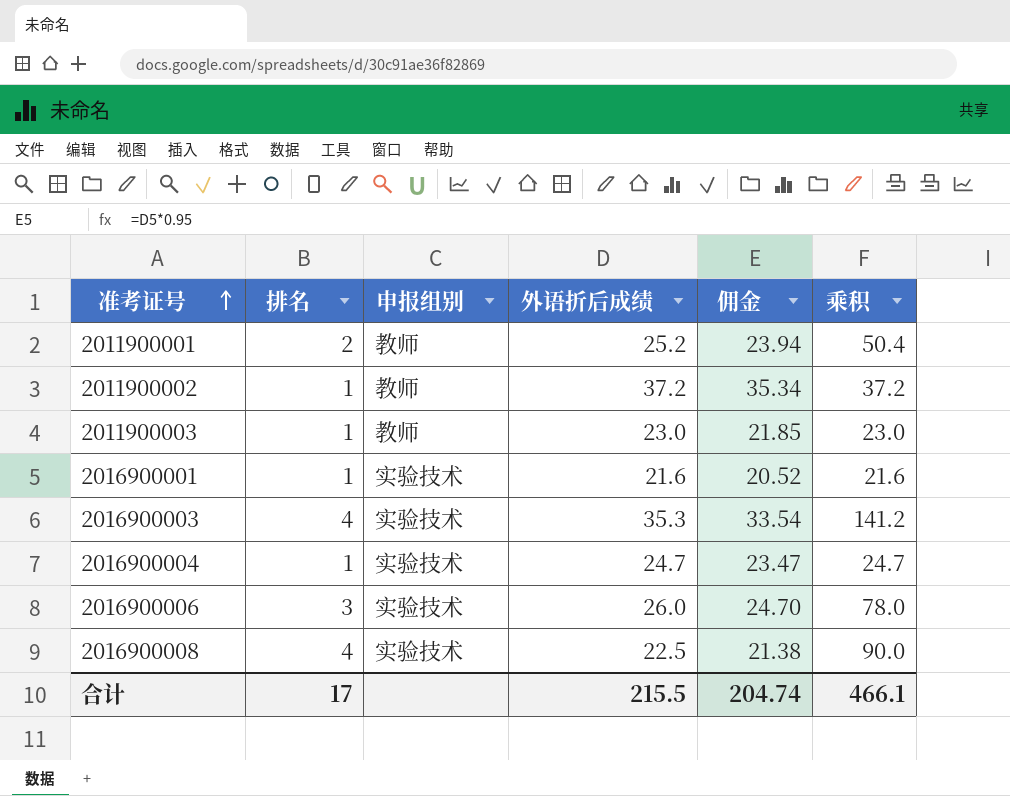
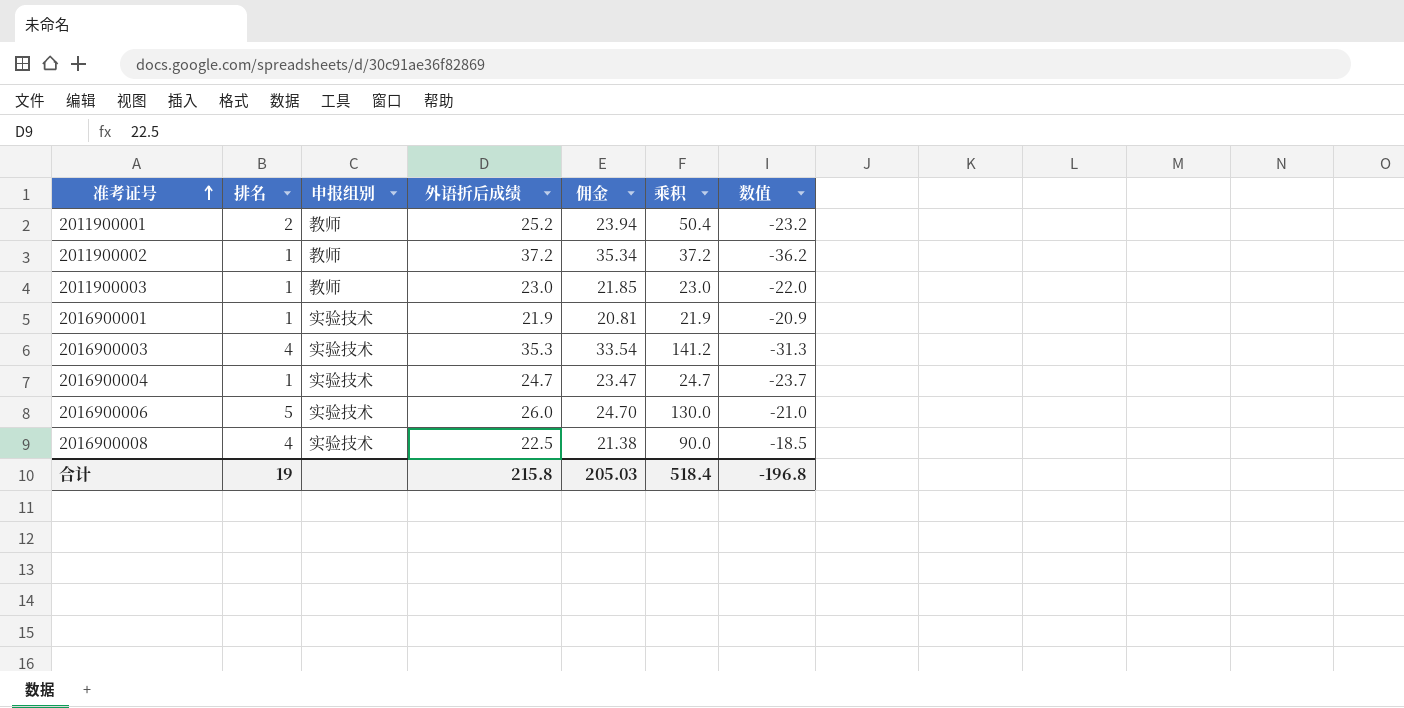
column 数值 | formula: none -> [排名] - [外语折后成绩]
2016900001 | 外语折后成绩: 21.6 -> 21.9
2016900001 | 佣金: 20.52 -> 20.81
2016900001 | 乘积: 21.6 -> 21.9
2016900006 | 排名: 3 -> 5
2016900006 | 乘积: 78.0 -> 130.0
合计 | 排名: 17 -> 19
合计 | 外语折后成绩: 215.5 -> 215.8
合计 | 佣金: 204.74 -> 205.03
合计 | 乘积: 466.1 -> 518.4

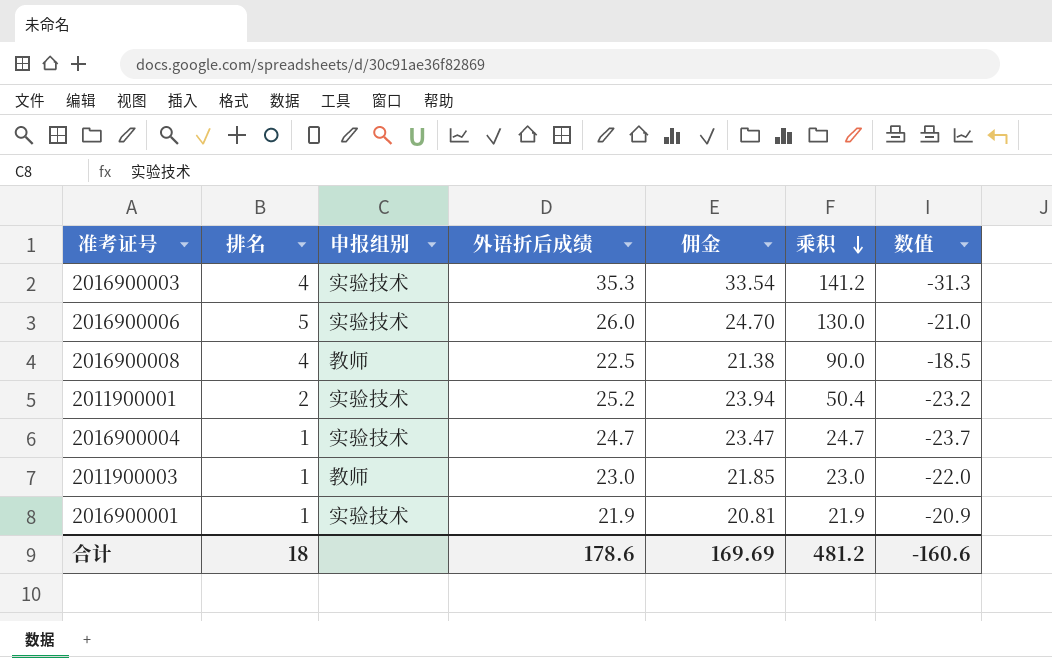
row order: 准考证号 ascending -> 乘积 descending
row 2011900002: 1 | 教师 | 37.2 | 35.34 | 37.2 | -36.2 -> none
2016900008 | 申报组别: 实验技术 -> 教师
2011900001 | 申报组别: 教师 -> 实验技术
合计 | 排名: 19 -> 18
合计 | 外语折后成绩: 215.8 -> 178.6
合计 | 佣金: 205.03 -> 169.69
合计 | 乘积: 518.4 -> 481.2
合计 | 数值: -196.8 -> -160.6

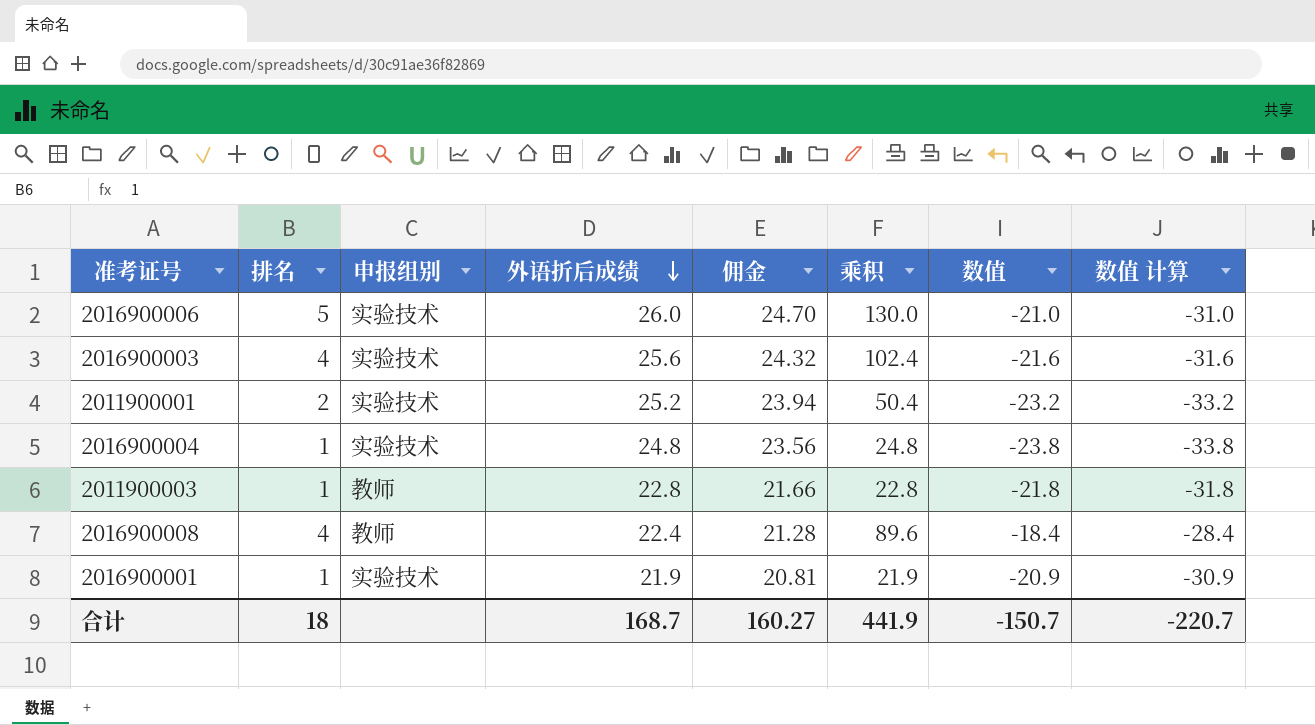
row order: 乘积 descending -> 外语折后成绩 descending
column 数值 计算 | formula: none -> [数值] - 10
2016900003 | 外语折后成绩: 35.3 -> 25.6
2016900003 | 佣金: 33.54 -> 24.32
2016900003 | 乘积: 141.2 -> 102.4
2016900003 | 数值: -31.3 -> -21.6
2016900004 | 外语折后成绩: 24.7 -> 24.8
2016900004 | 佣金: 23.47 -> 23.56
2016900004 | 乘积: 24.7 -> 24.8
2016900004 | 数值: -23.7 -> -23.8
2011900003 | 外语折后成绩: 23.0 -> 22.8
2011900003 | 佣金: 21.85 -> 21.66
2011900003 | 乘积: 23.0 -> 22.8
2011900003 | 数值: -22.0 -> -21.8
2016900008 | 外语折后成绩: 22.5 -> 22.4
2016900008 | 佣金: 21.38 -> 21.28
2016900008 | 乘积: 90.0 -> 89.6
2016900008 | 数值: -18.5 -> -18.4
合计 | 外语折后成绩: 178.6 -> 168.7
合计 | 佣金: 169.69 -> 160.27
合计 | 乘积: 481.2 -> 441.9
合计 | 数值: -160.6 -> -150.7

